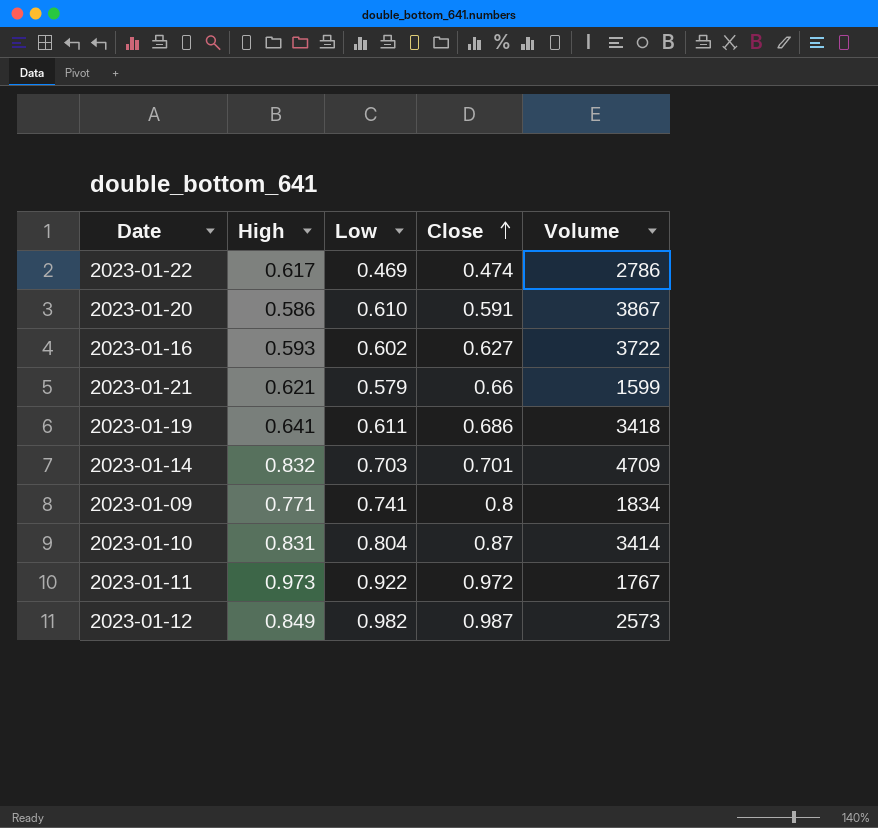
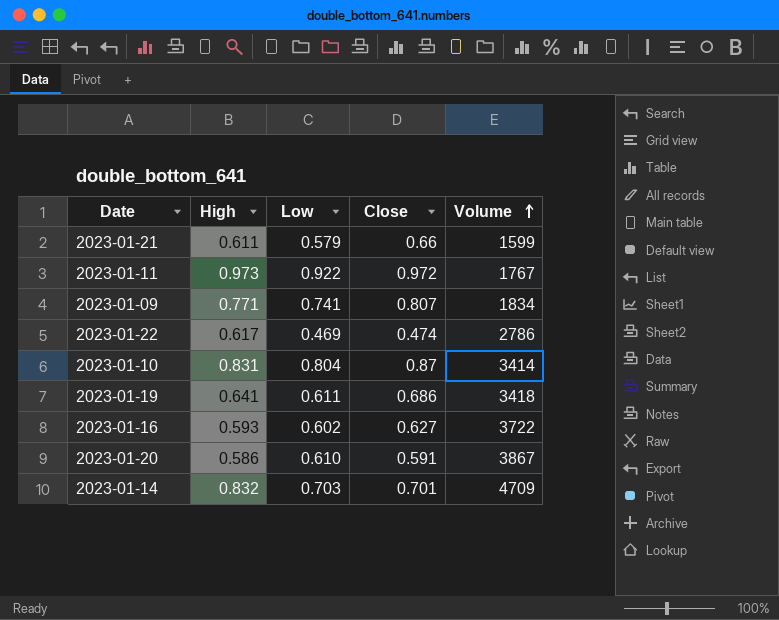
row order: Close ascending -> Volume ascending
row 2023-01-12: 0.849 | 0.982 | 0.987 | 2573 -> none
2023-01-21 | High: 0.621 -> 0.611
2023-01-09 | Close: 0.8 -> 0.807

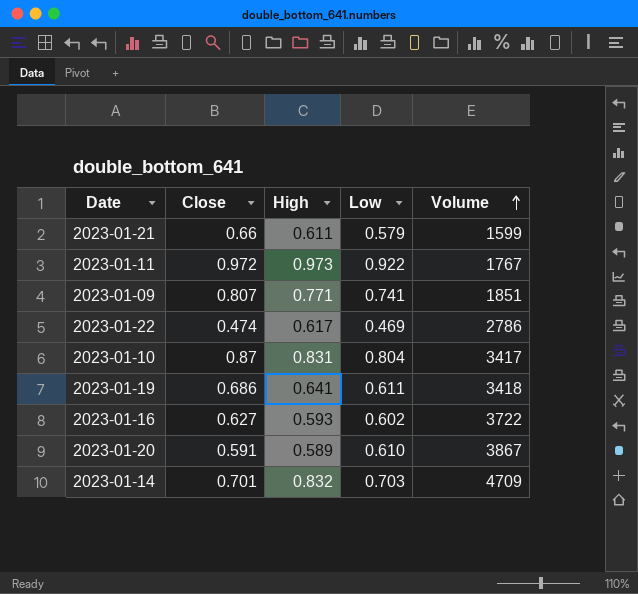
column Close | position: 4 -> 2
2023-01-09 | Volume: 1834 -> 1851
2023-01-10 | Volume: 3414 -> 3417
2023-01-20 | High: 0.586 -> 0.589

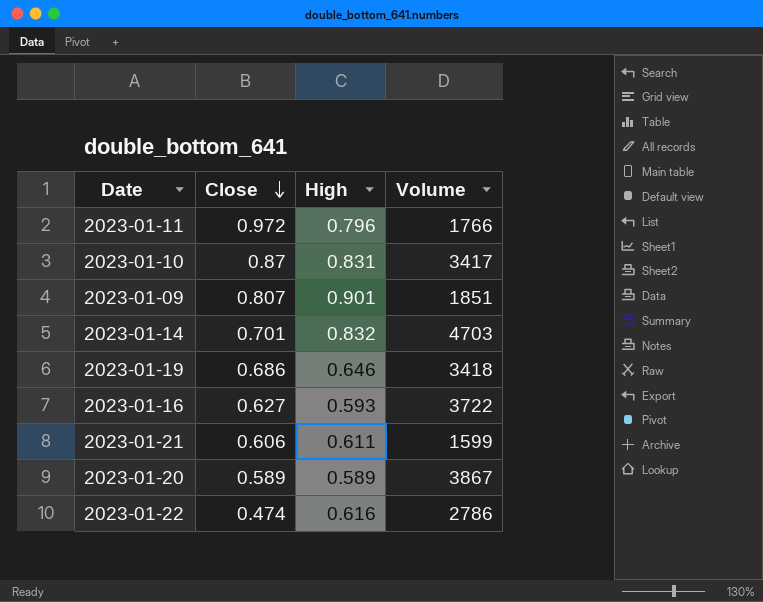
row order: Volume ascending -> Close descending
column Low | position: 4 -> none
2023-01-11 | High: 0.973 -> 0.796
2023-01-11 | Volume: 1767 -> 1766
2023-01-09 | High: 0.771 -> 0.901
2023-01-14 | Volume: 4709 -> 4703
2023-01-19 | High: 0.641 -> 0.646
2023-01-21 | Close: 0.66 -> 0.606
2023-01-20 | Close: 0.591 -> 0.589
2023-01-22 | High: 0.617 -> 0.616

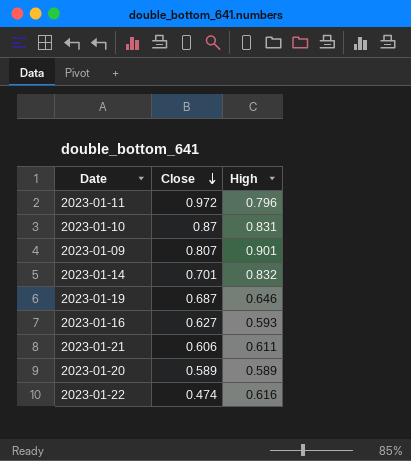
column Volume | position: 4 -> none
2023-01-19 | Close: 0.686 -> 0.687

